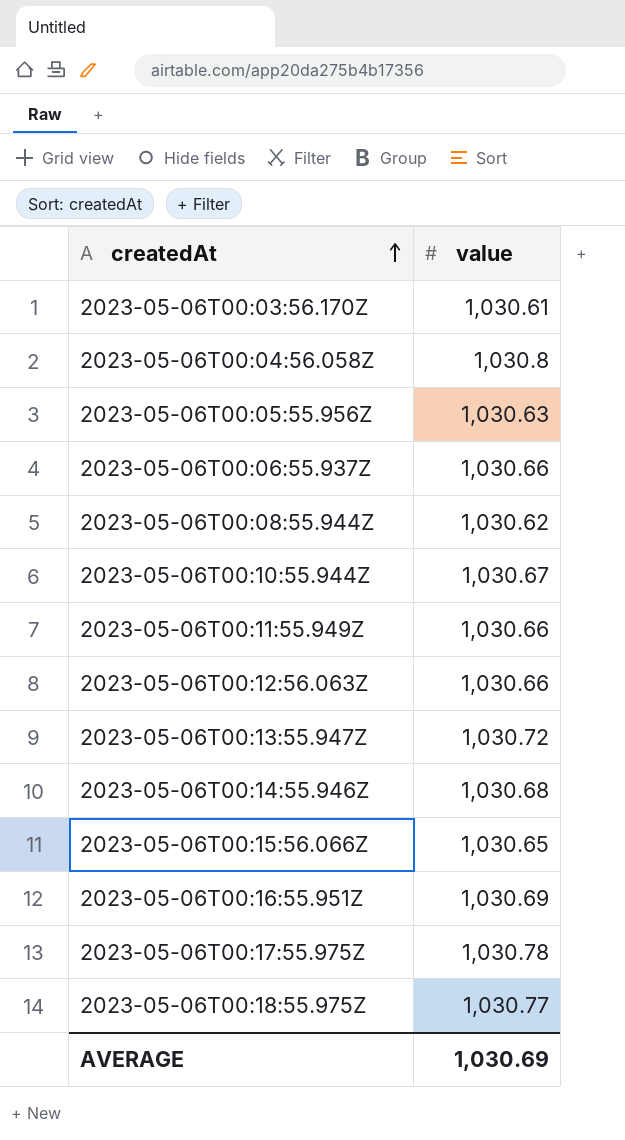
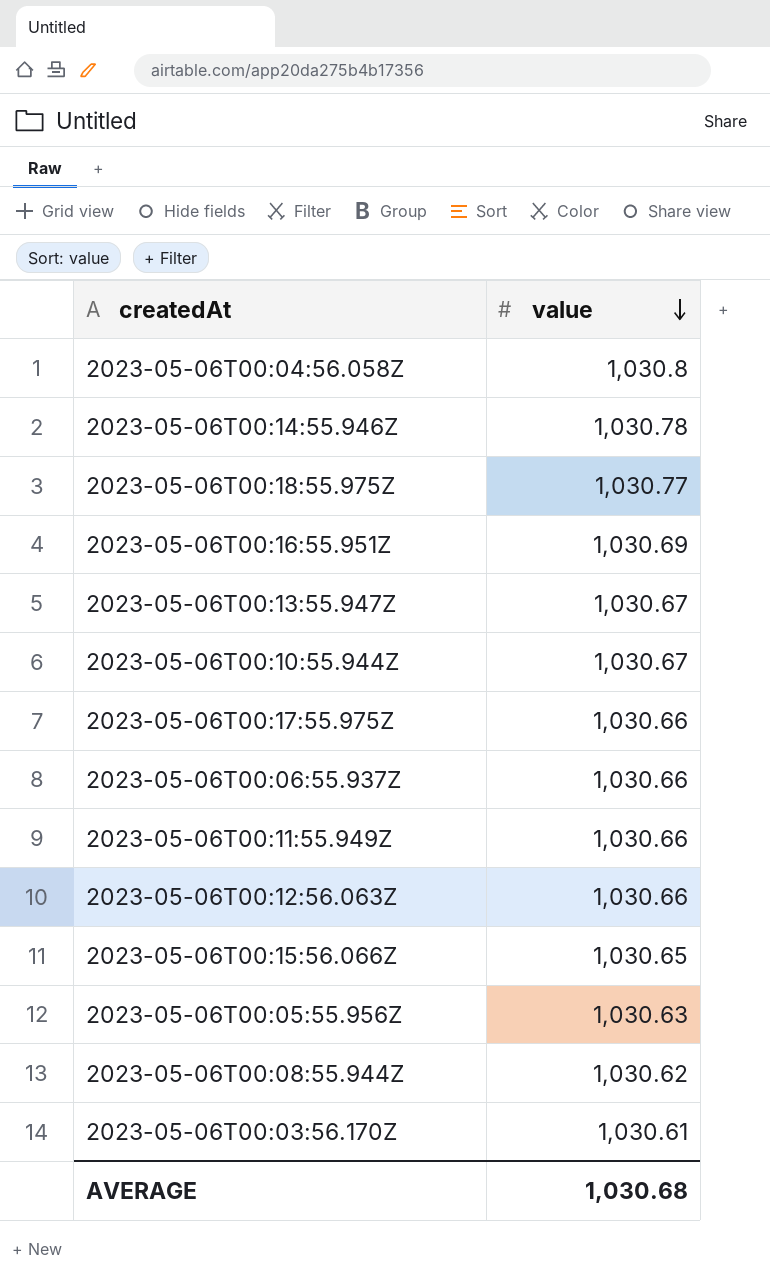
row order: createdAt ascending -> value descending
2023-05-06T00:14:55.946Z | value: 1,030.68 -> 1,030.78
2023-05-06T00:13:55.947Z | value: 1,030.72 -> 1,030.67
2023-05-06T00:17:55.975Z | value: 1,030.78 -> 1,030.66
AVERAGE | value: 1,030.69 -> 1,030.68

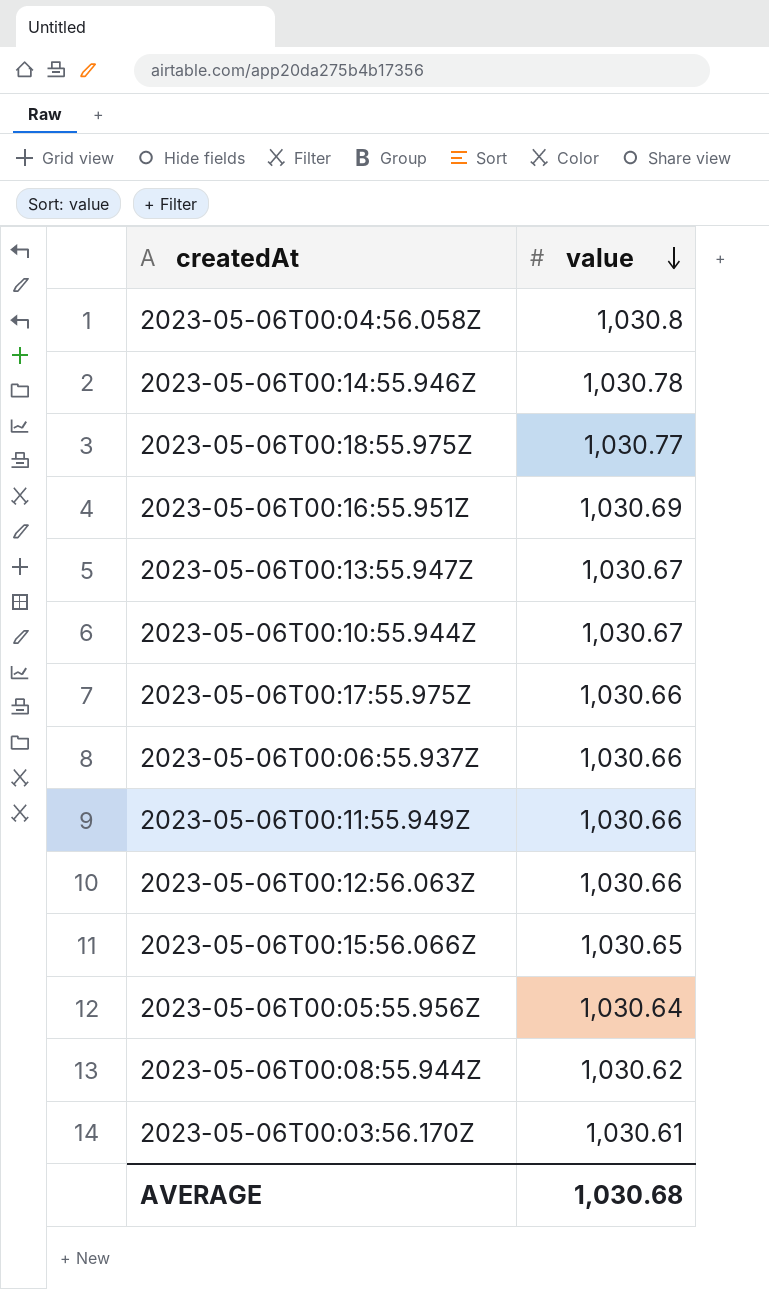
2023-05-06T00:05:55.956Z | value: 1,030.63 -> 1,030.64

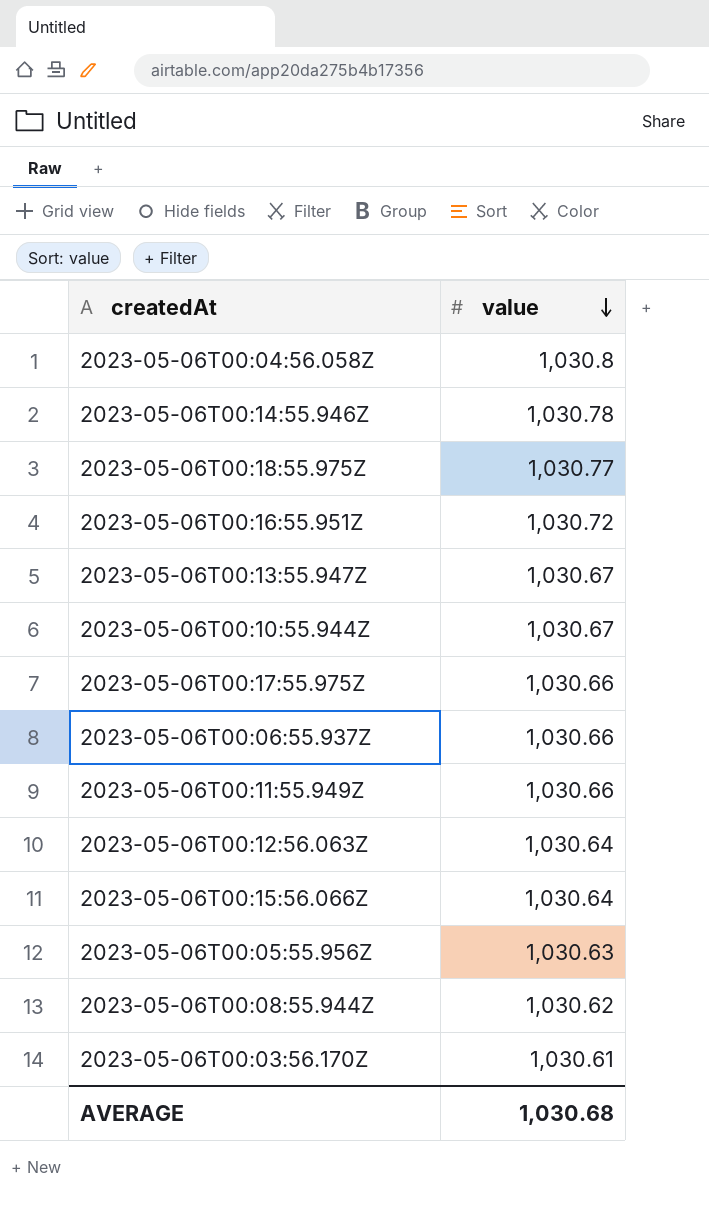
2023-05-06T00:16:55.951Z | value: 1,030.69 -> 1,030.72
2023-05-06T00:12:56.063Z | value: 1,030.66 -> 1,030.64
2023-05-06T00:15:56.066Z | value: 1,030.65 -> 1,030.64
2023-05-06T00:05:55.956Z | value: 1,030.64 -> 1,030.63

